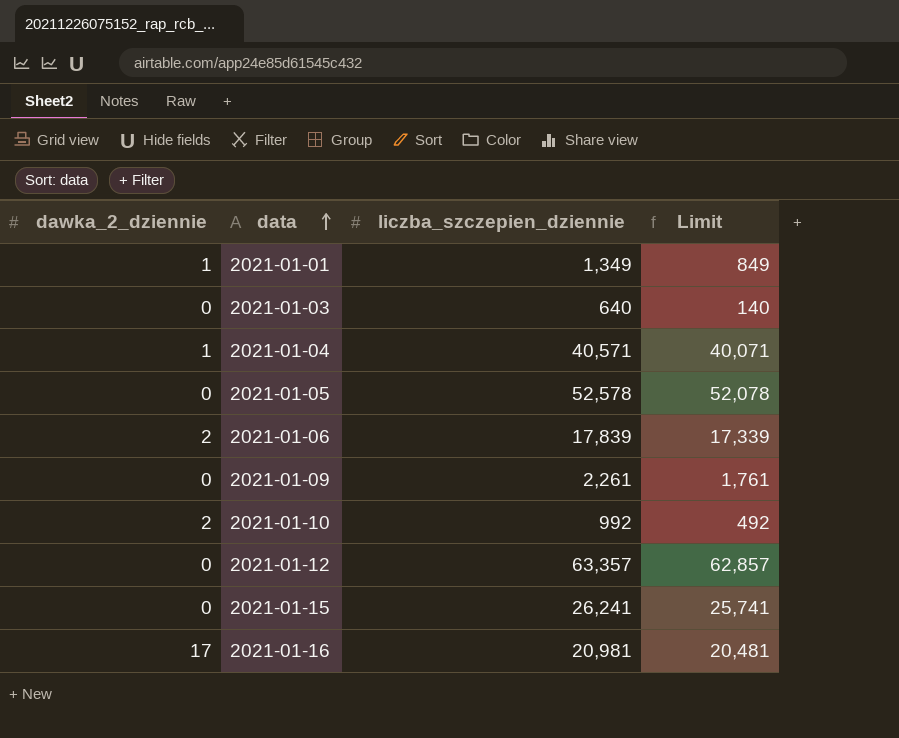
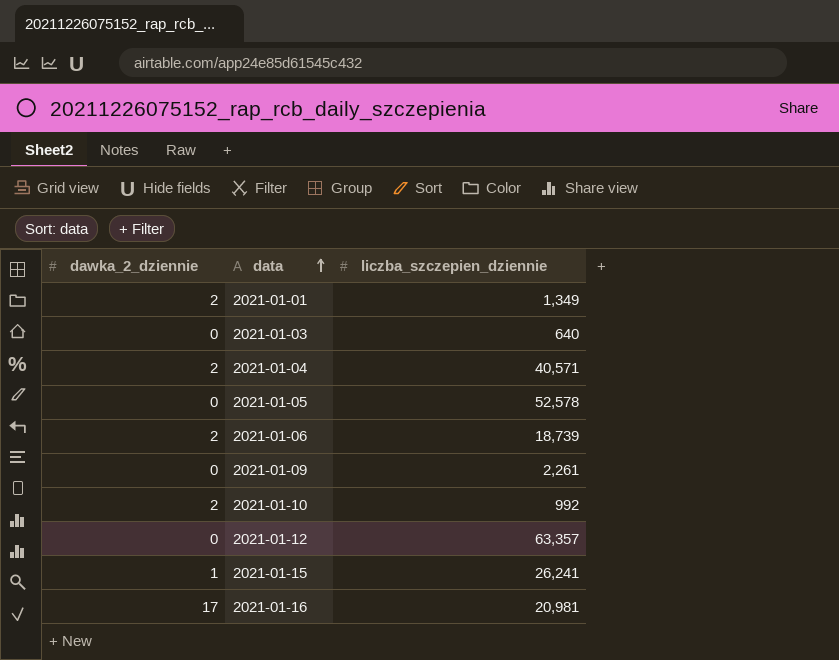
column Limit | formula: [liczba_szczepien_dziennie] - 500 -> none
2021-01-01 | dawka_2_dziennie: 1 -> 2
2021-01-04 | dawka_2_dziennie: 1 -> 2
2021-01-06 | liczba_szczepien_dziennie: 17,839 -> 18,739
2021-01-15 | dawka_2_dziennie: 0 -> 1

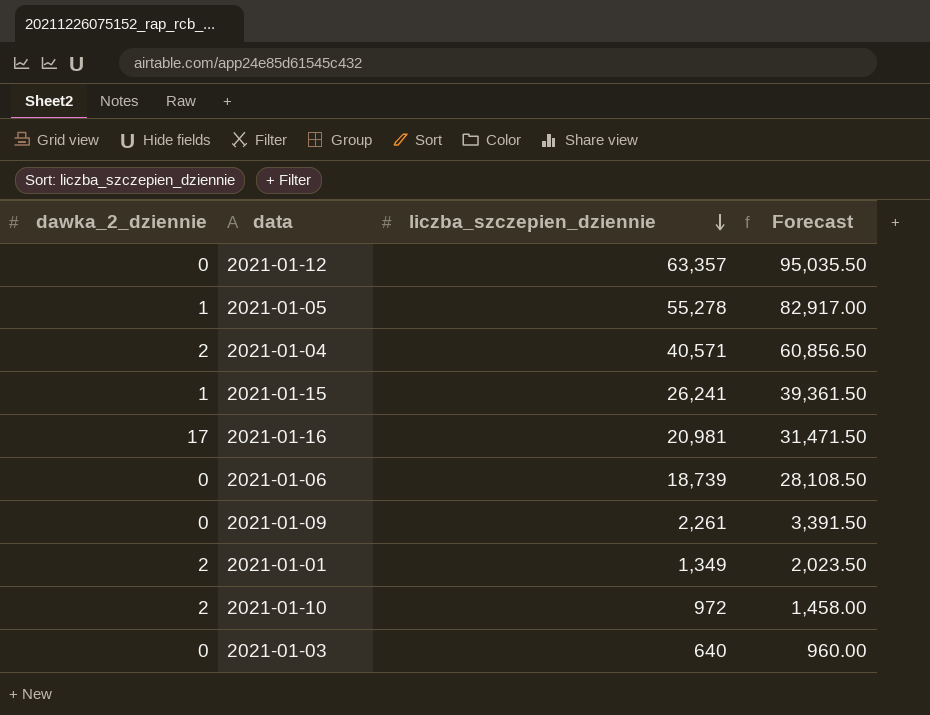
row order: data ascending -> liczba_szczepien_dziennie descending
column Forecast | formula: none -> [liczba_szczepien_dziennie] * 1.5
2021-01-05 | dawka_2_dziennie: 0 -> 1
2021-01-05 | liczba_szczepien_dziennie: 52,578 -> 55,278
2021-01-06 | dawka_2_dziennie: 2 -> 0
2021-01-10 | liczba_szczepien_dziennie: 992 -> 972

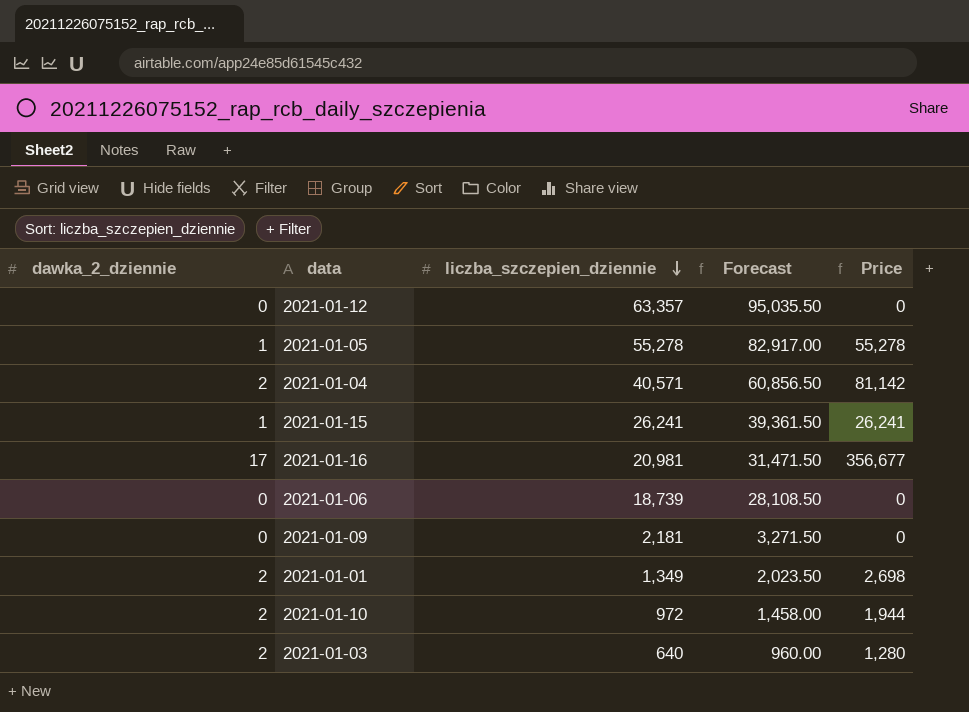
column Price | formula: none -> [dawka_2_dziennie] * [liczba_szczepien_dziennie]
2021-01-09 | liczba_szczepien_dziennie: 2,261 -> 2,181
2021-01-09 | Forecast: 3,391.50 -> 3,271.50
2021-01-03 | dawka_2_dziennie: 0 -> 2

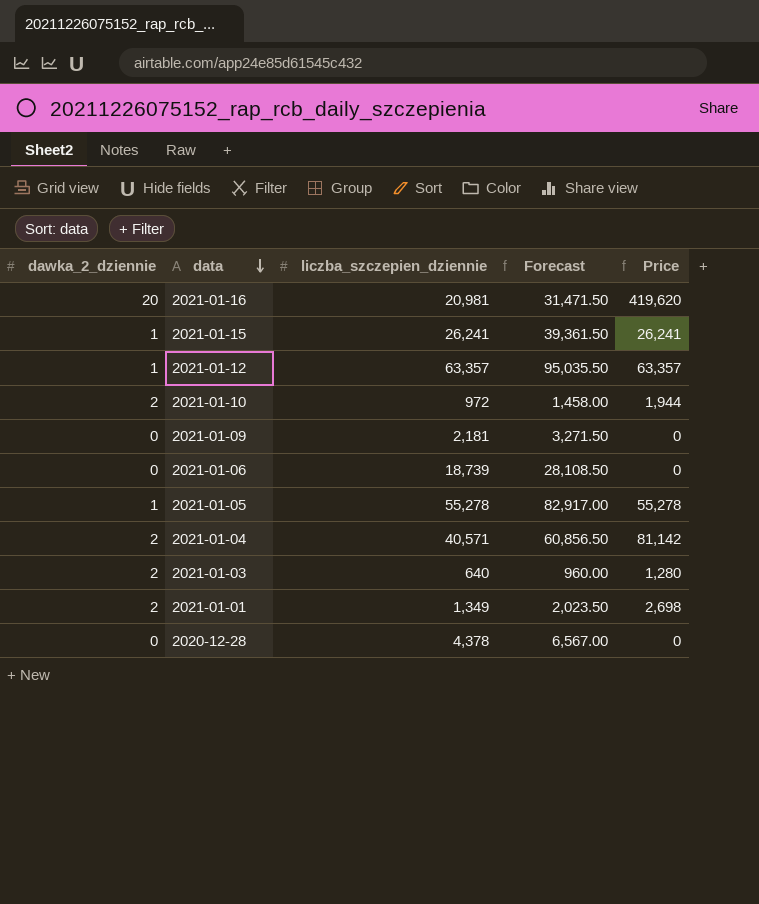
row order: liczba_szczepien_dziennie descending -> data descending
2021-01-16 | dawka_2_dziennie: 17 -> 20
2021-01-16 | Price: 356,677 -> 419,620
2021-01-12 | dawka_2_dziennie: 0 -> 1
2021-01-12 | Price: 0 -> 63,357
row 2020-12-28: none -> 0 | 4,378 | 6,567.00 | 0

